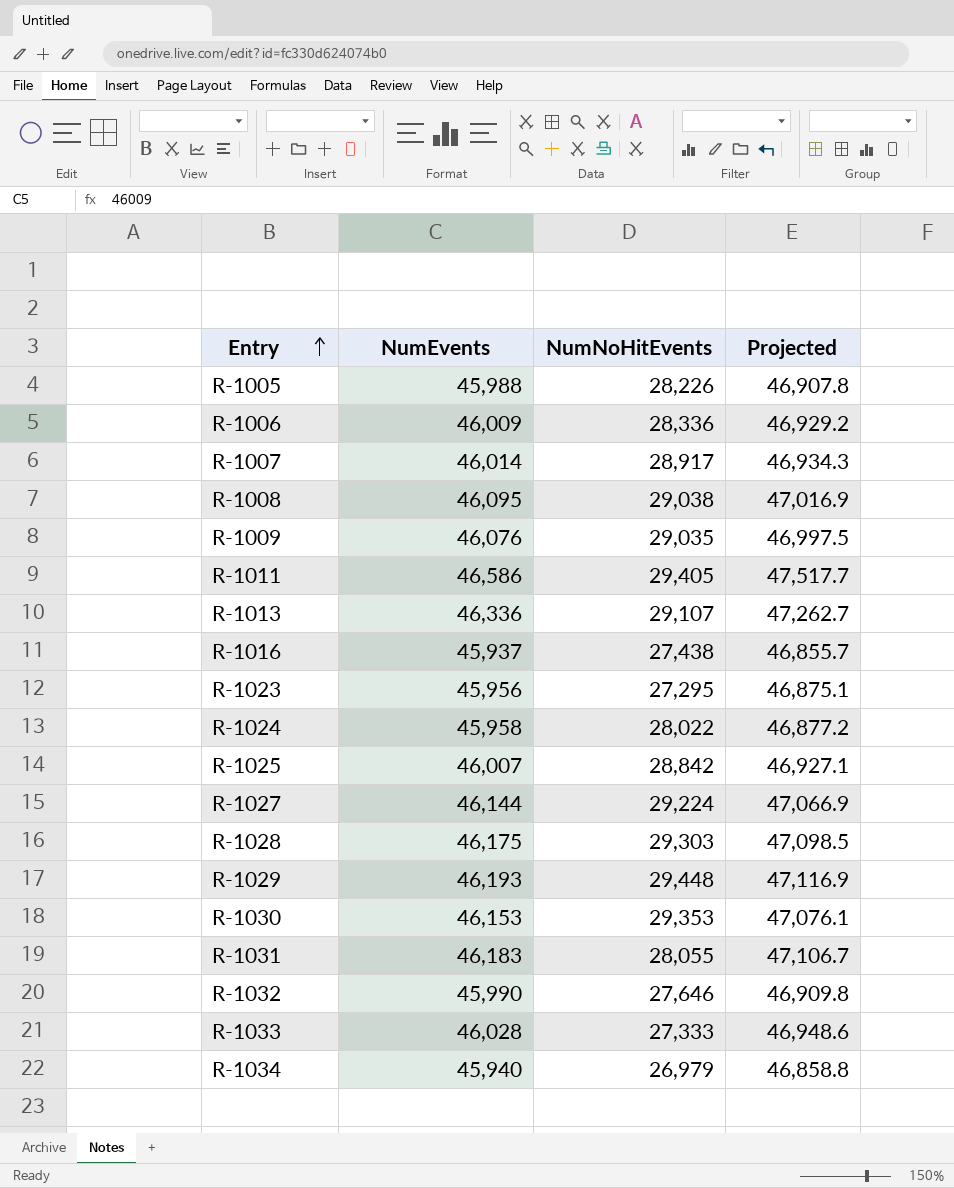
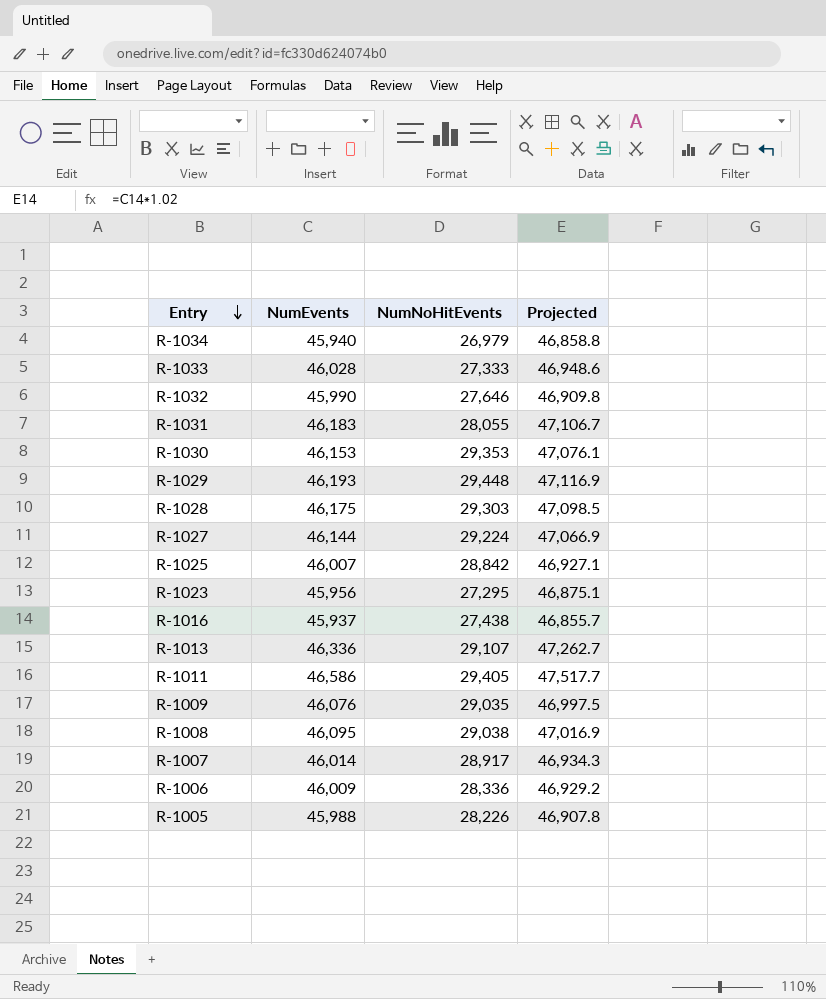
row order: Entry ascending -> Entry descending
row R-1024: 45,958 | 28,022 | 46,877.2 -> none

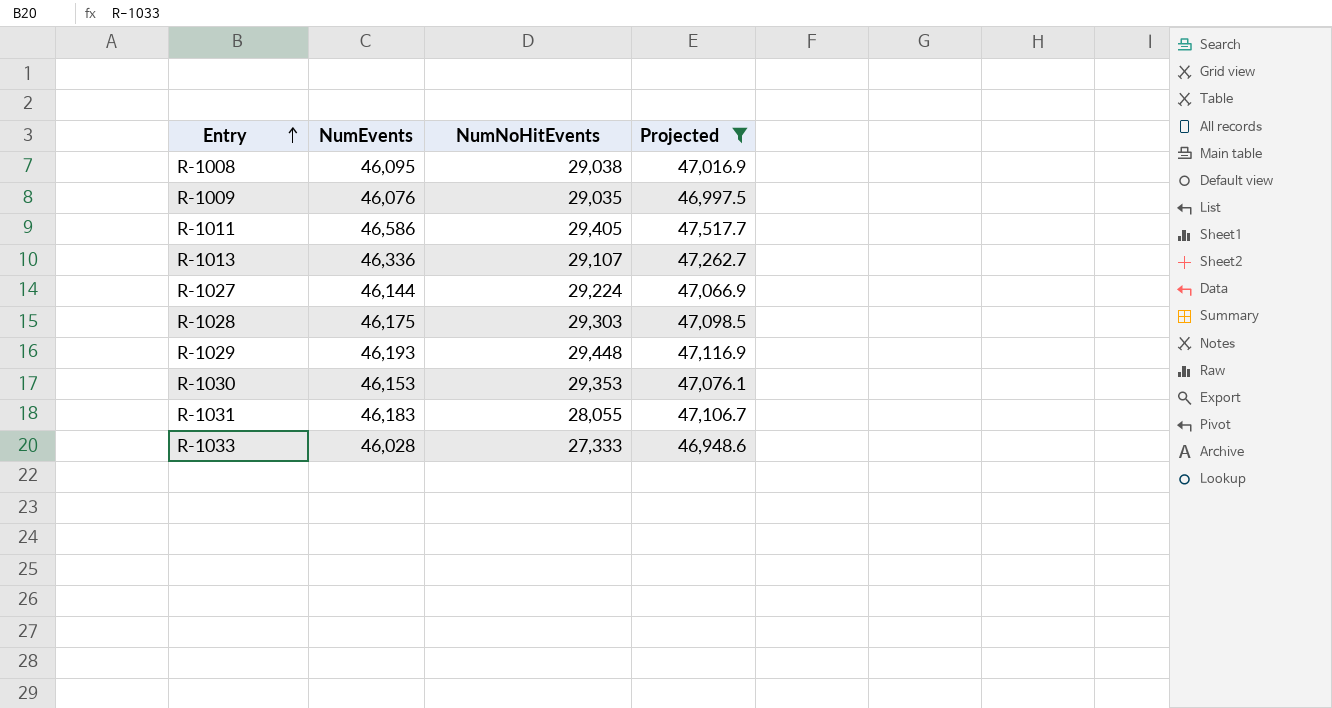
filter: none -> Projected >= 46,948.6
row order: Entry descending -> Entry ascending

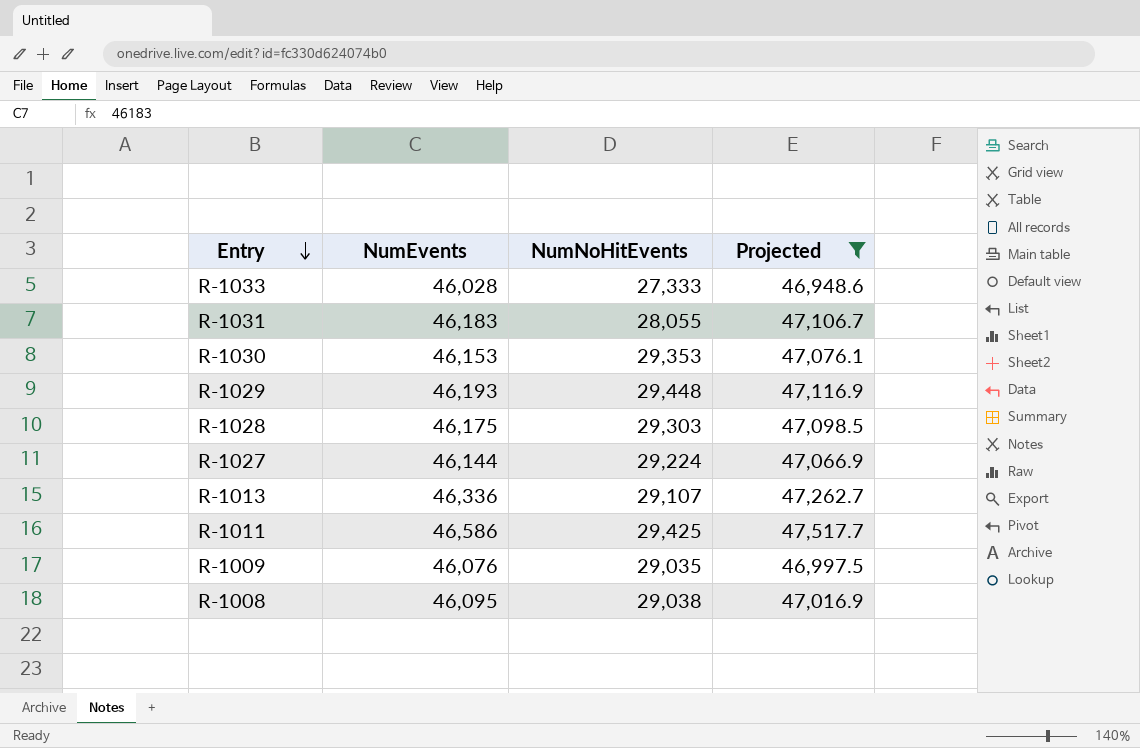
row order: Entry ascending -> Entry descending
R-1011 | NumNoHitEvents: 29,405 -> 29,425

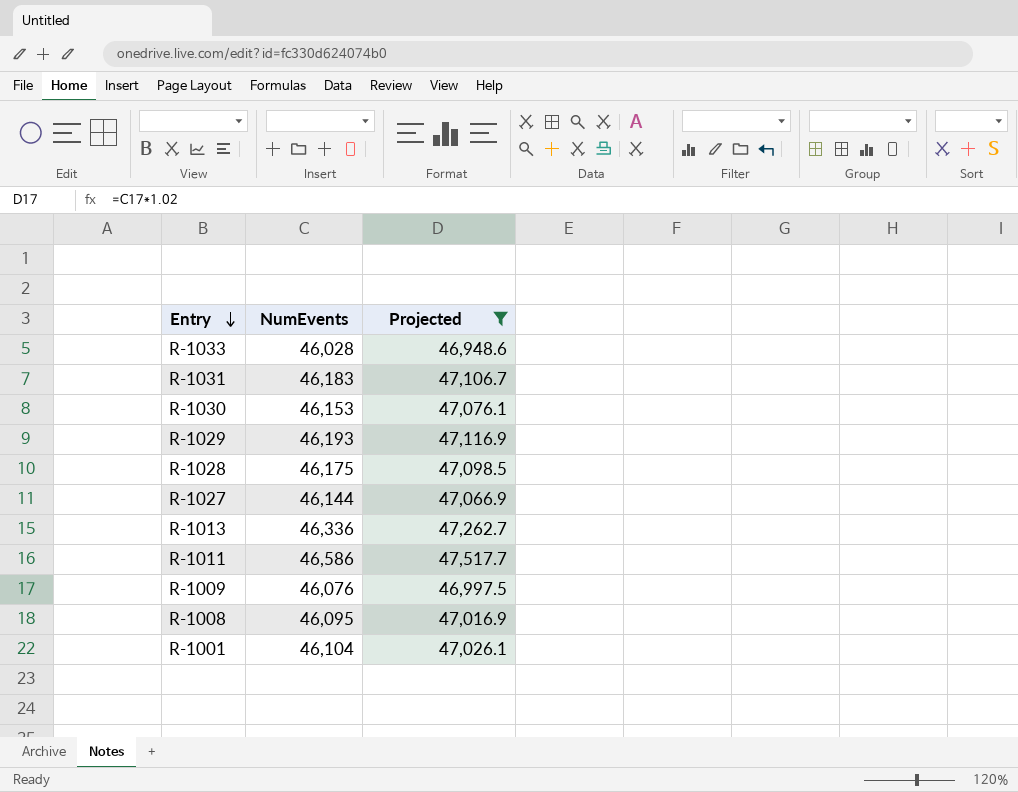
column NumNoHitEvents | position: 3 -> none
row R-1001: none -> 46,104 | 47,026.1

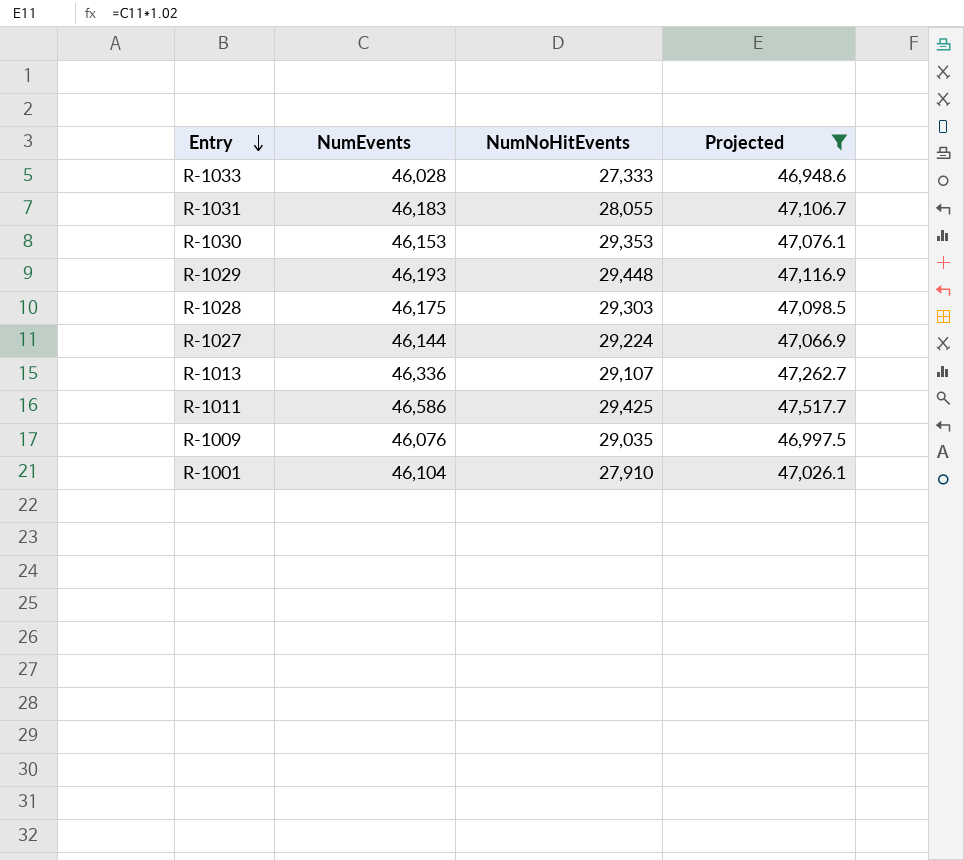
column NumNoHitEvents | position: none -> 3
row R-1008: 46,095 | 47,016.9 -> none

